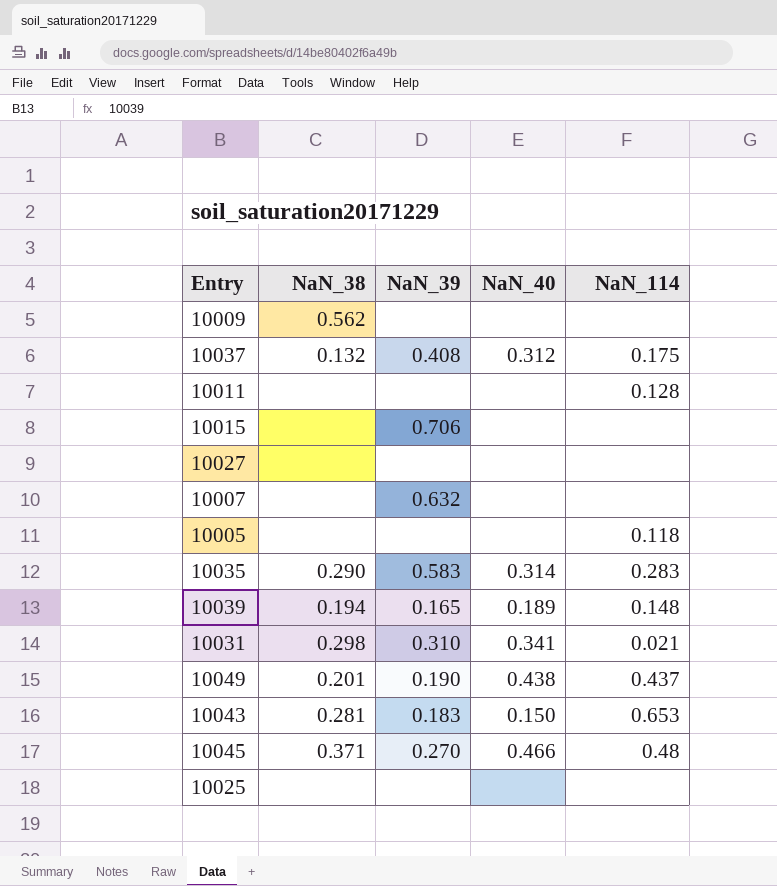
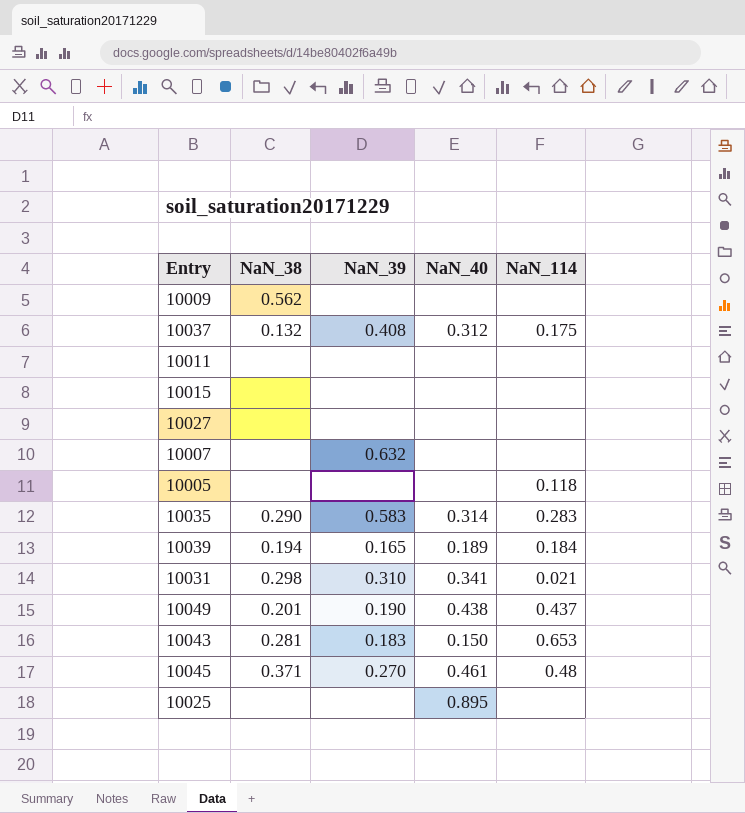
10011 | NaN_114: 0.128 -> none
10015 | NaN_39: 0.706 -> none
10039 | NaN_114: 0.148 -> 0.184
10045 | NaN_40: 0.466 -> 0.461
10025 | NaN_40: none -> 0.895

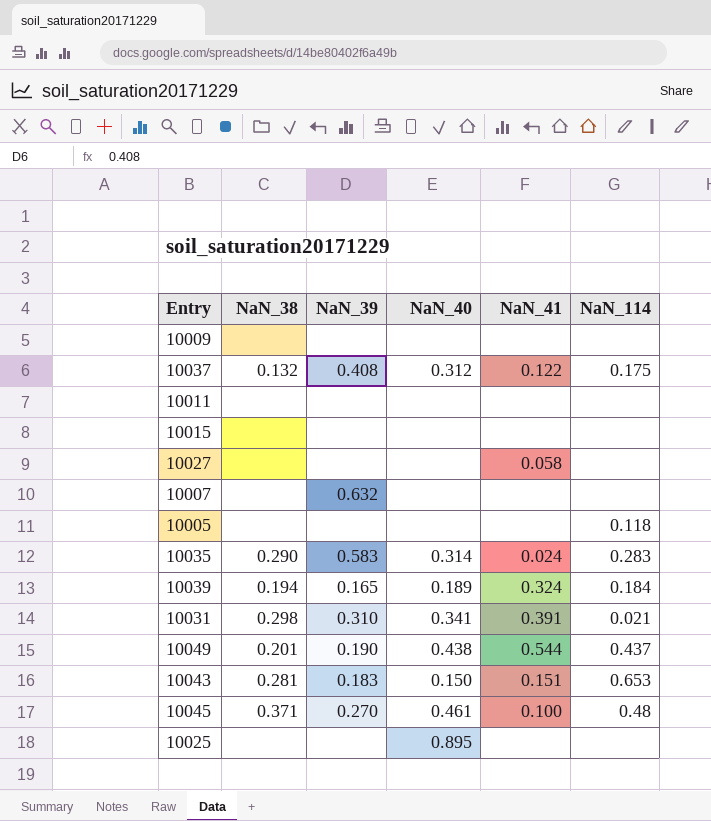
column NaN_41 | position: none -> 5
10009 | NaN_38: 0.562 -> none

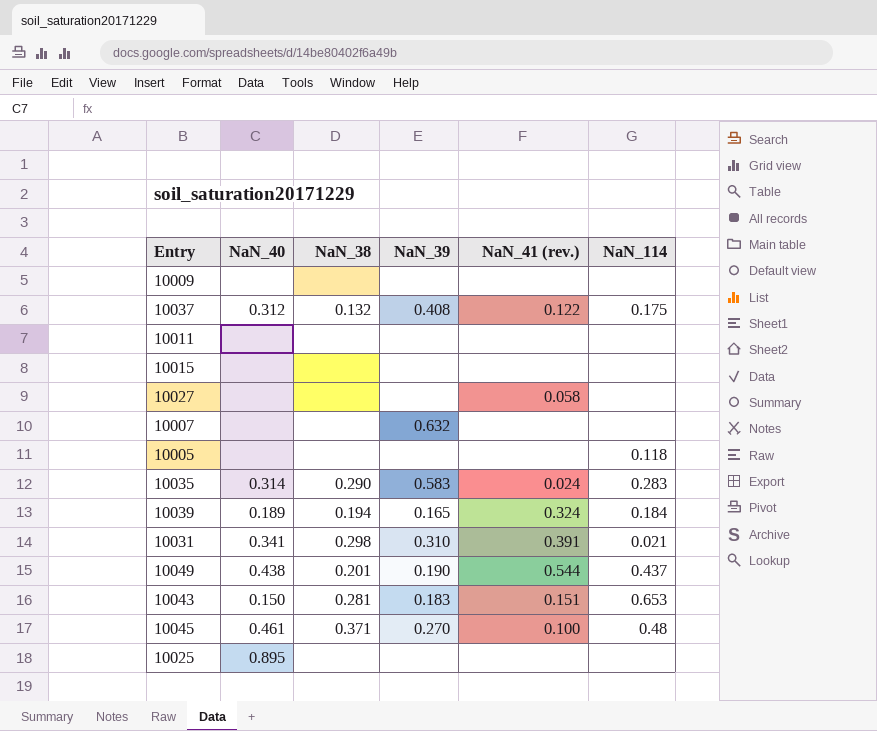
column NaN_40 | position: 4 -> 2
column name: NaN_41 -> NaN_41 (rev.)

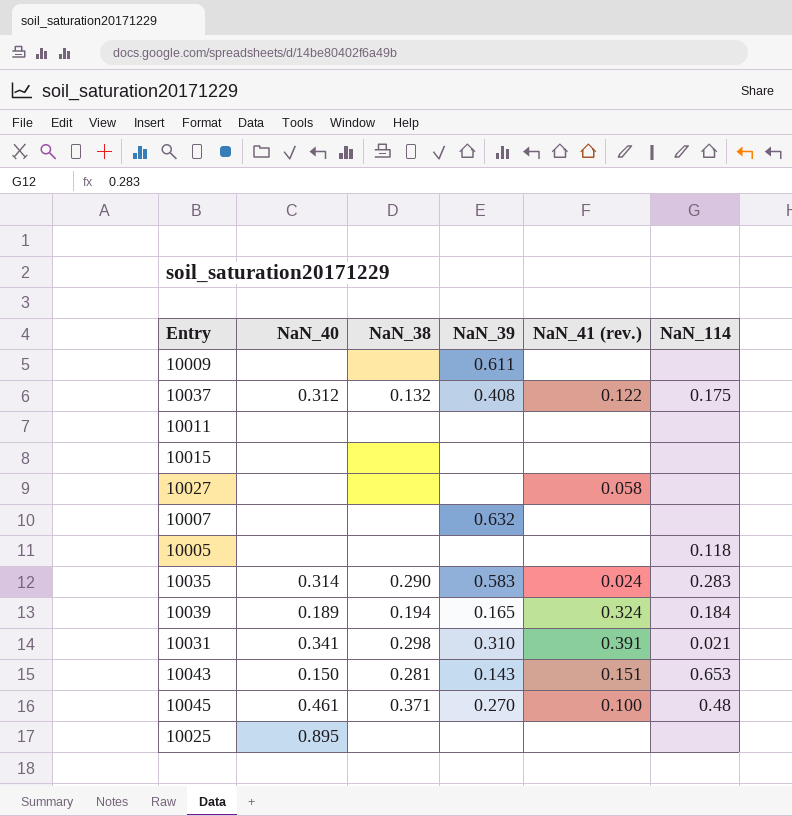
row 10049: 0.438 | 0.201 | 0.190 | 0.544 | 0.437 -> none
10009 | NaN_39: none -> 0.611
10043 | NaN_39: 0.183 -> 0.143

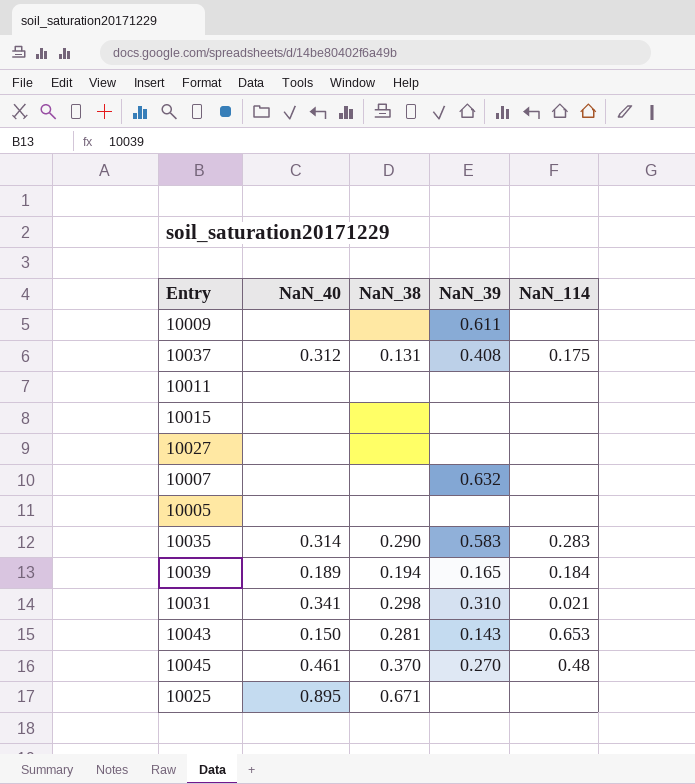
column NaN_41 (rev.) | position: 5 -> none
10037 | NaN_38: 0.132 -> 0.131
10005 | NaN_114: 0.118 -> none
10045 | NaN_38: 0.371 -> 0.370
10025 | NaN_38: none -> 0.671

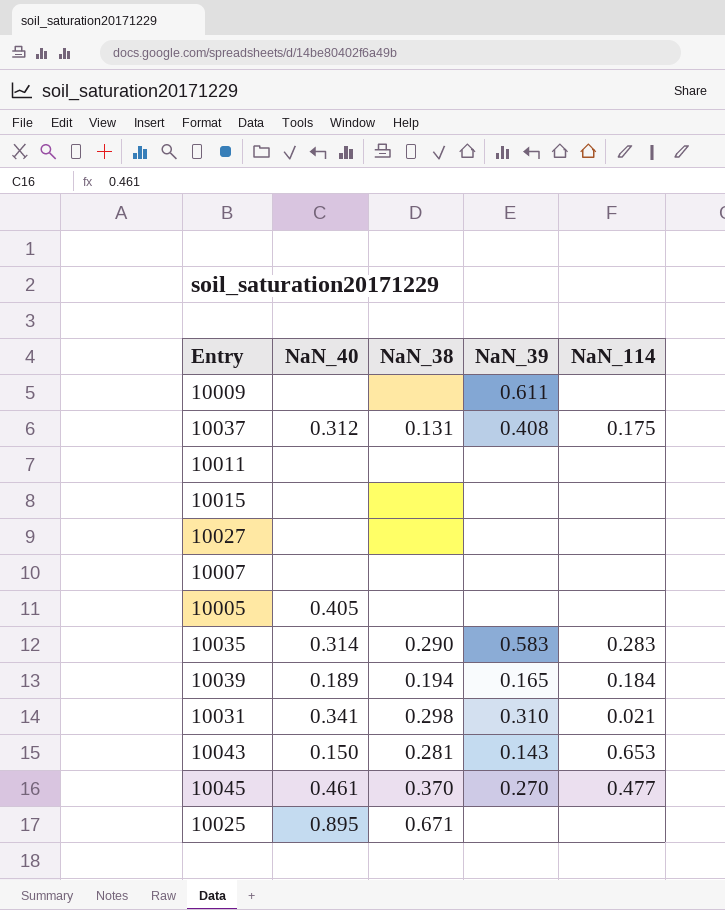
10007 | NaN_39: 0.632 -> none
10005 | NaN_40: none -> 0.405
10045 | NaN_114: 0.48 -> 0.477

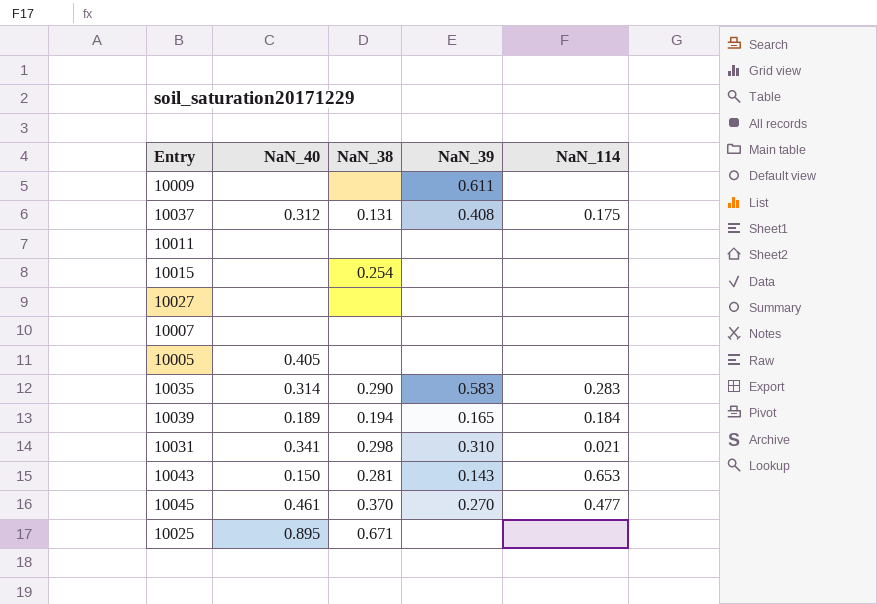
10015 | NaN_38: none -> 0.254

